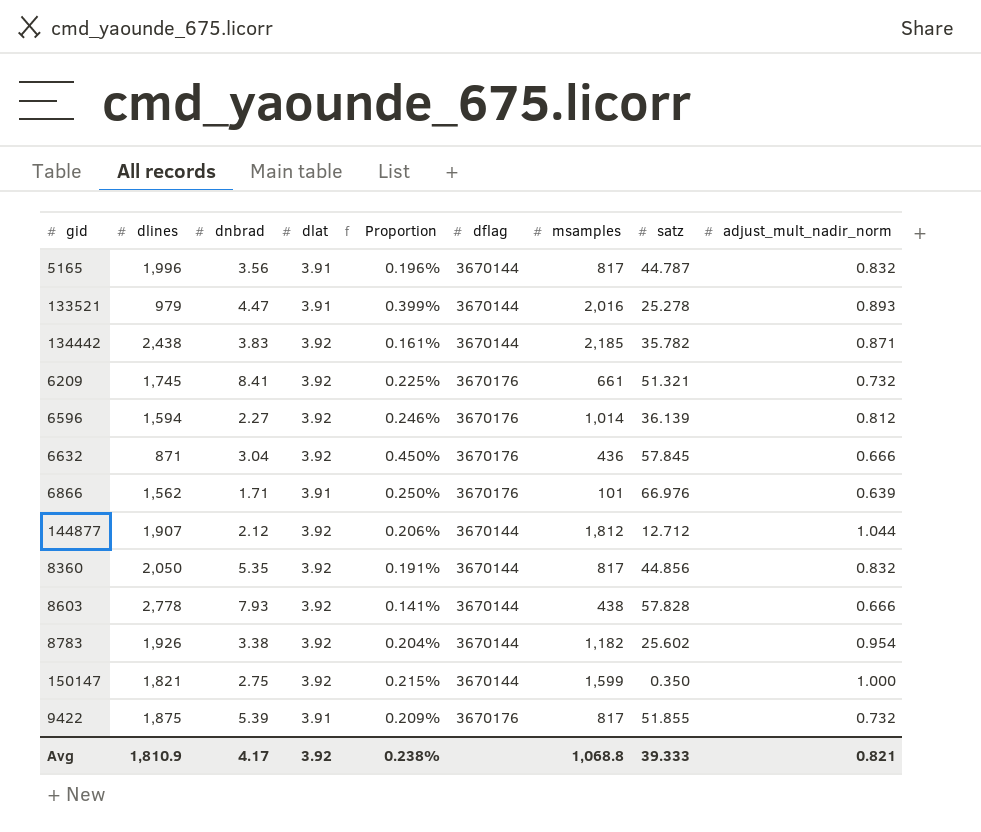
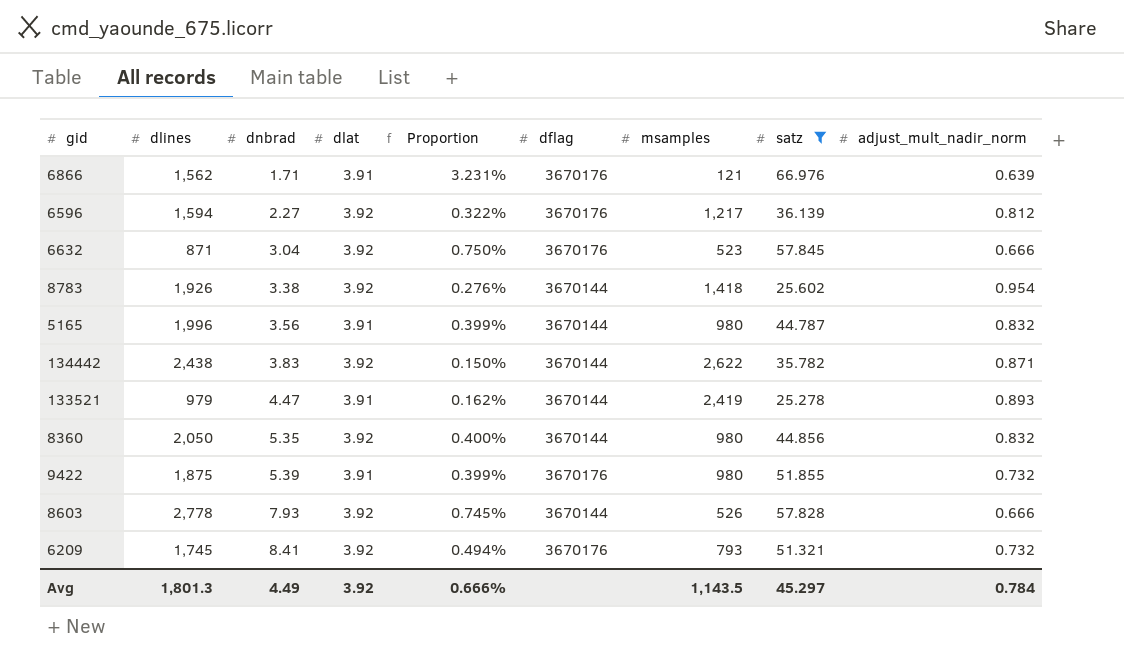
filter: none -> satz >= 25.278
row order: none -> dnbrad ascending
column Proportion | formula: [dlat] / [dlines] -> [dlat] / [msamples]
6866 | msamples: 101 -> 121
6596 | msamples: 1,014 -> 1,217
6632 | msamples: 436 -> 523
8783 | msamples: 1,182 -> 1,418
5165 | msamples: 817 -> 980
134442 | msamples: 2,185 -> 2,622
133521 | msamples: 2,016 -> 2,419
8360 | msamples: 817 -> 980
9422 | msamples: 817 -> 980
8603 | msamples: 438 -> 526
6209 | msamples: 661 -> 793
Avg | dlines: 1,810.9 -> 1,801.3
Avg | dnbrad: 4.17 -> 4.49
Avg | Proportion: 0.238% -> 0.666%
Avg | msamples: 1,068.8 -> 1,143.5
Avg | satz: 39.333 -> 45.297
Avg | adjust_mult_nadir_norm: 0.821 -> 0.784

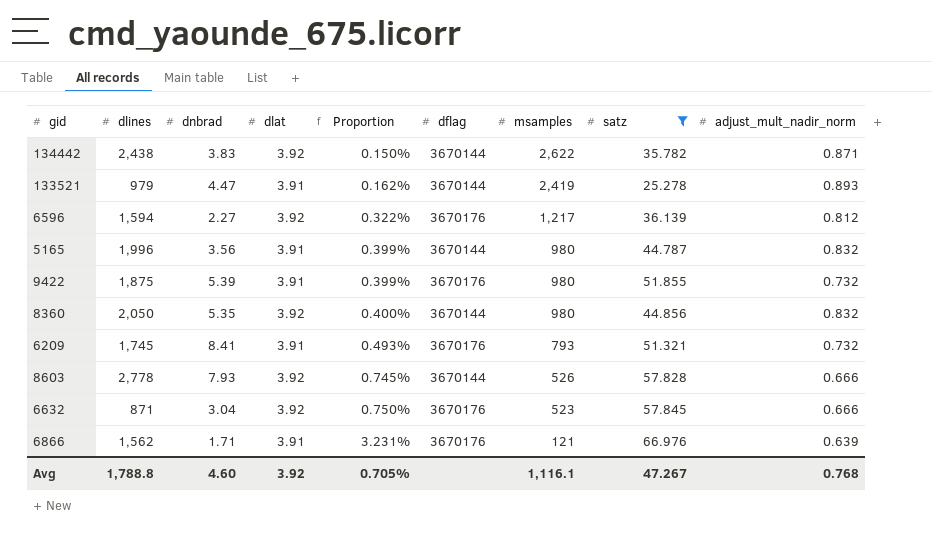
row order: dnbrad ascending -> Proportion ascending
row 8783: 1,926 | 3.38 | 3.92 | 0.276% | 3670144 | 1,418 | 25.602 | 0.954 -> none
6209 | dlat: 3.92 -> 3.91
6209 | Proportion: 0.494% -> 0.493%
Avg | dlines: 1,801.3 -> 1,788.8
Avg | dnbrad: 4.49 -> 4.60
Avg | Proportion: 0.666% -> 0.705%
Avg | msamples: 1,143.5 -> 1,116.1
Avg | satz: 45.297 -> 47.267
Avg | adjust_mult_nadir_norm: 0.784 -> 0.768

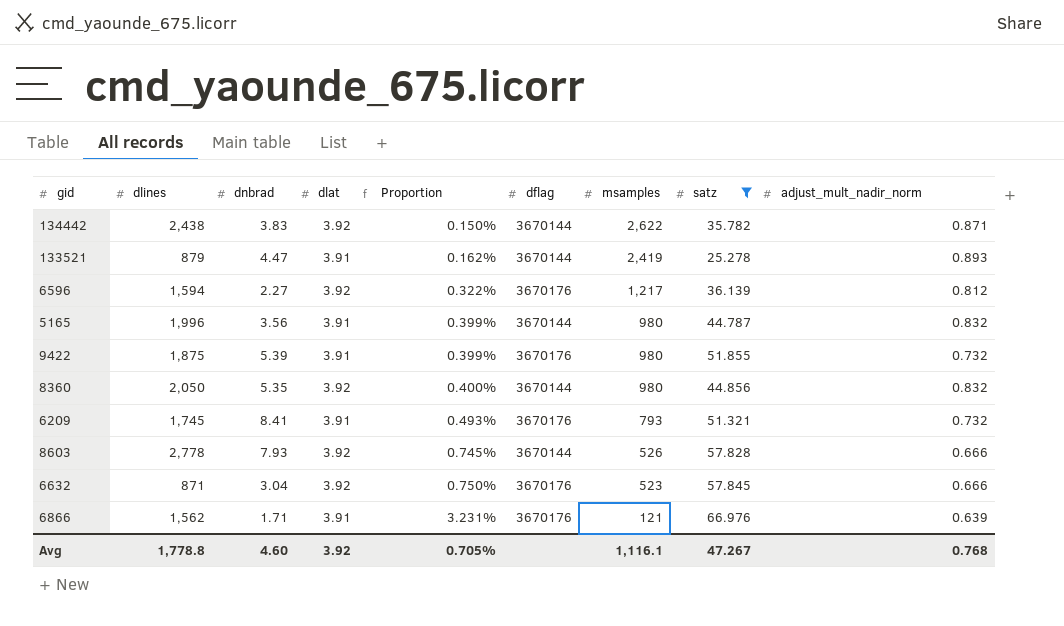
133521 | dlines: 979 -> 879
Avg | dlines: 1,788.8 -> 1,778.8

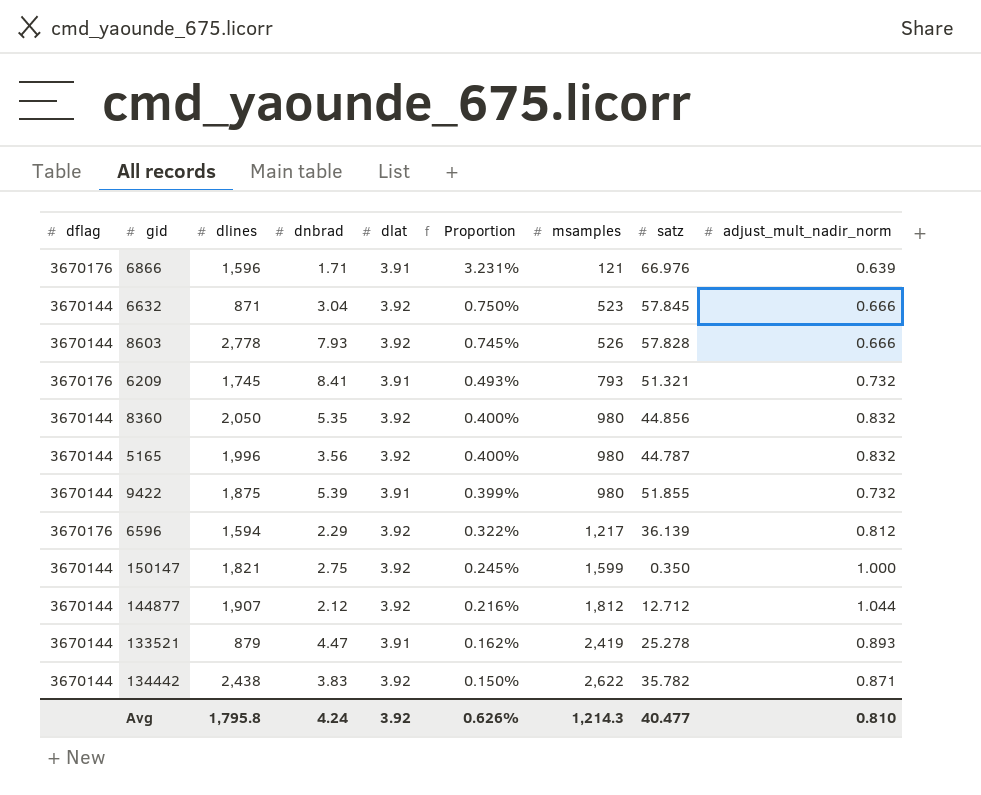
filter: satz >= 25.278 -> none
row order: Proportion ascending -> Proportion descending
column dflag | position: 6 -> 1
6866 | dlines: 1,562 -> 1,596
6632 | dflag: 3670176 -> 3670144
5165 | dlat: 3.91 -> 3.92
5165 | Proportion: 0.399% -> 0.400%
9422 | dflag: 3670176 -> 3670144
6596 | dnbrad: 2.27 -> 2.29
Avg | dlines: 1,778.8 -> 1,795.8
Avg | dnbrad: 4.60 -> 4.24
Avg | Proportion: 0.705% -> 0.626%
Avg | msamples: 1,116.1 -> 1,214.3
Avg | satz: 47.267 -> 40.477
Avg | adjust_mult_nadir_norm: 0.768 -> 0.810

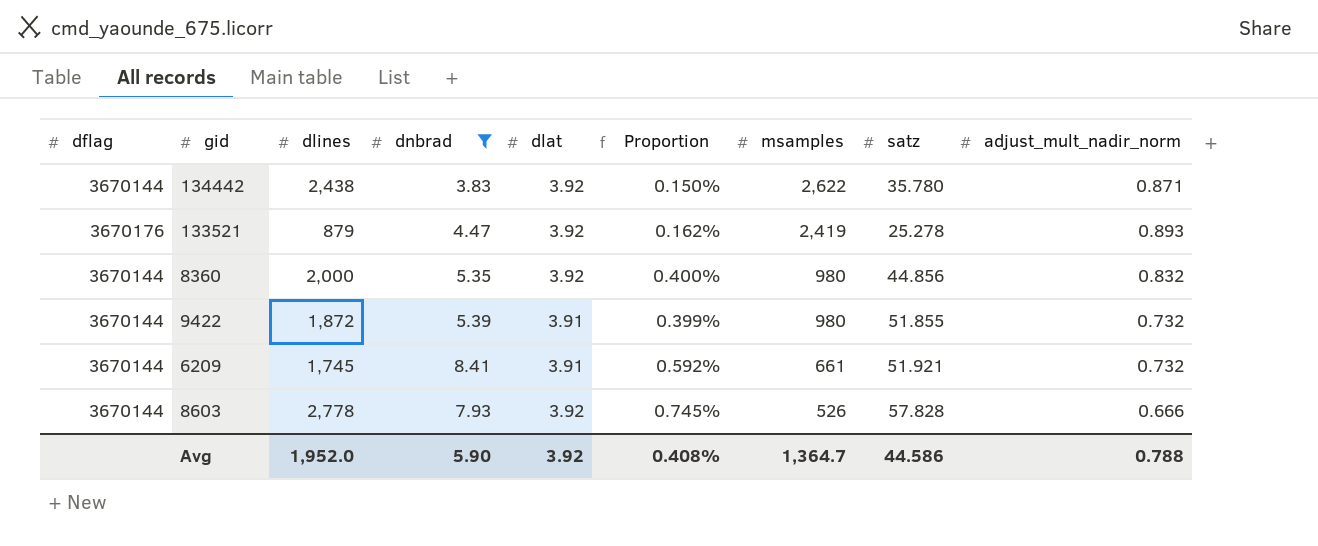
filter: none -> dnbrad >= 3.83
row order: Proportion descending -> msamples descending
134442 | satz: 35.782 -> 35.780
133521 | dflag: 3670144 -> 3670176
133521 | dlat: 3.91 -> 3.92
8360 | dlines: 2,050 -> 2,000
9422 | dlines: 1,875 -> 1,872
6209 | dflag: 3670176 -> 3670144
6209 | Proportion: 0.493% -> 0.592%
6209 | msamples: 793 -> 661
6209 | satz: 51.321 -> 51.921
Avg | dlines: 1,795.8 -> 1,952.0
Avg | dnbrad: 4.24 -> 5.90
Avg | Proportion: 0.626% -> 0.408%
Avg | msamples: 1,214.3 -> 1,364.7
Avg | satz: 40.477 -> 44.586
Avg | adjust_mult_nadir_norm: 0.810 -> 0.788

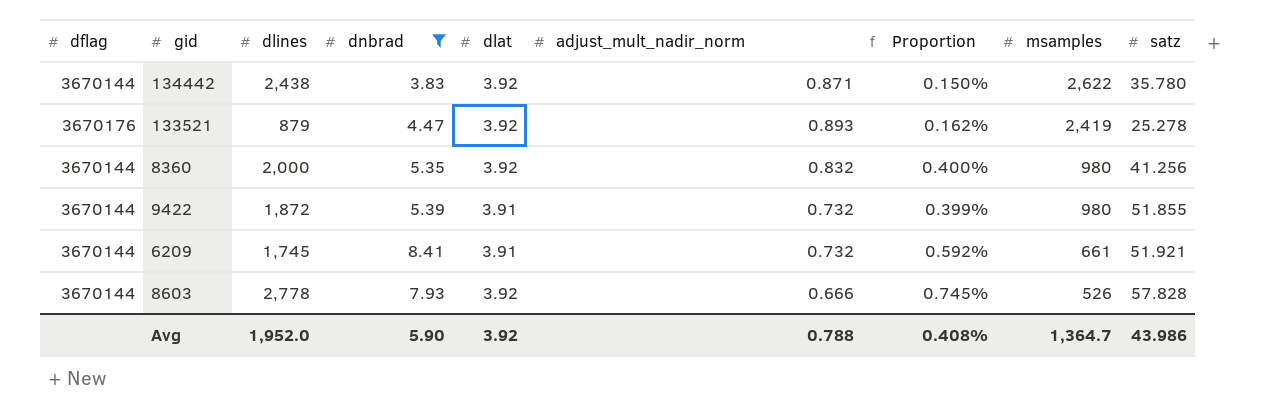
column adjust_mult_nadir_norm | position: 9 -> 6
8360 | satz: 44.856 -> 41.256
Avg | satz: 44.586 -> 43.986

